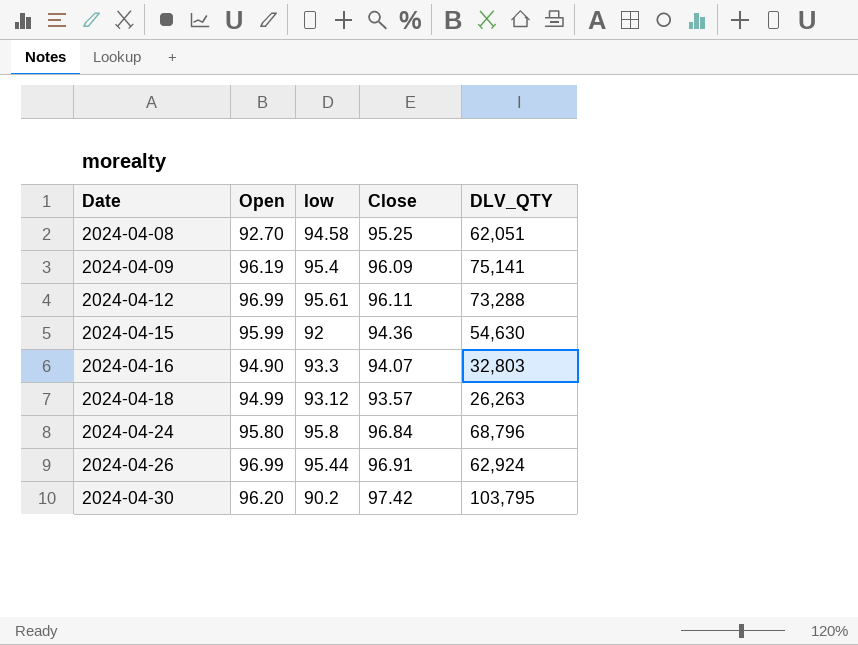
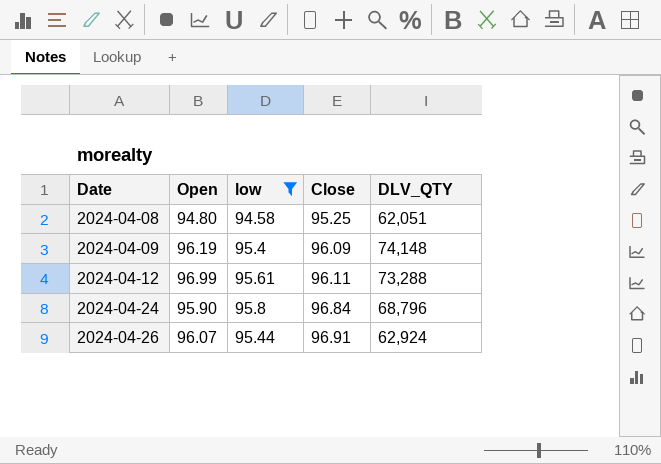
filter: none -> low >= 94.58
2024-04-08 | Open: 92.70 -> 94.80
2024-04-09 | DLV_QTY: 75,141 -> 74,148
2024-04-24 | Open: 95.80 -> 95.90
2024-04-26 | Open: 96.99 -> 96.07

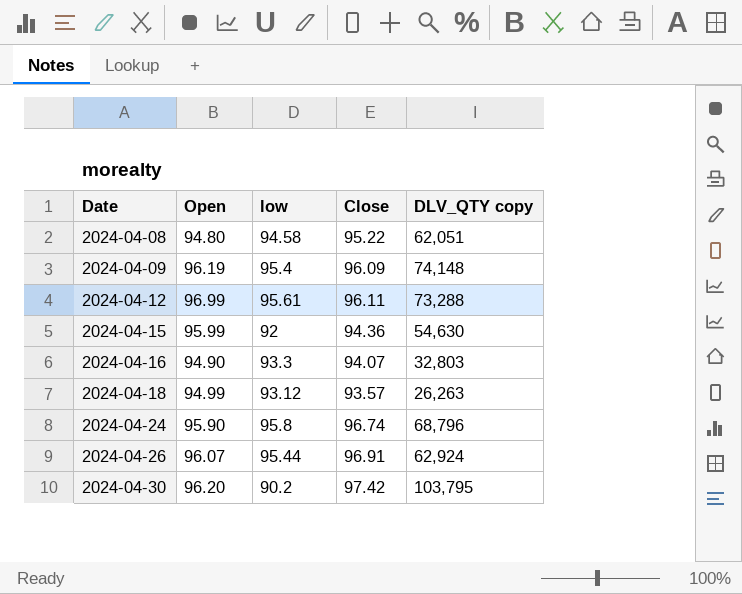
filter: low >= 94.58 -> none
column name: DLV_QTY -> DLV_QTY copy
2024-04-08 | Close: 95.25 -> 95.22
2024-04-24 | Close: 96.84 -> 96.74

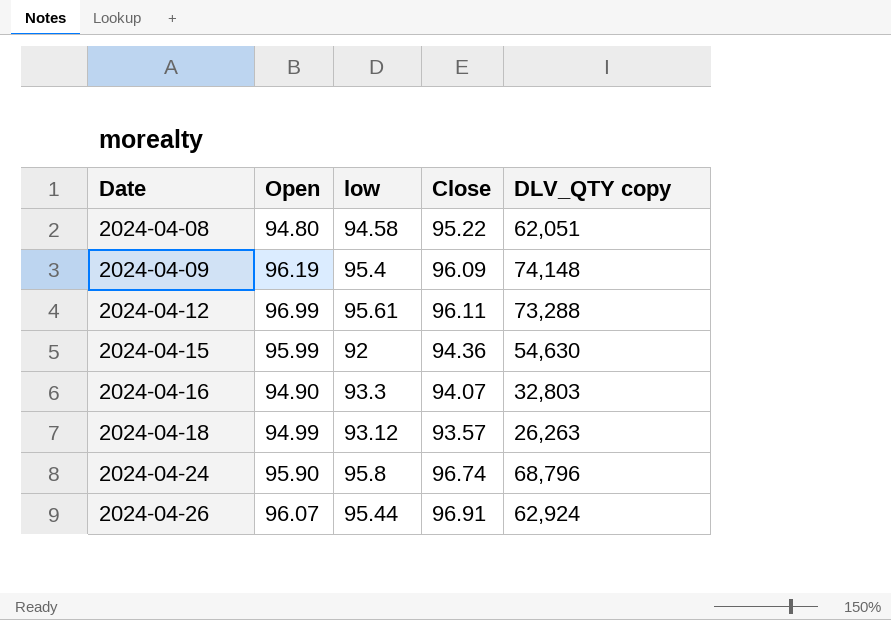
row 2024-04-30: 96.20 | 90.2 | 97.42 | 103,795 -> none

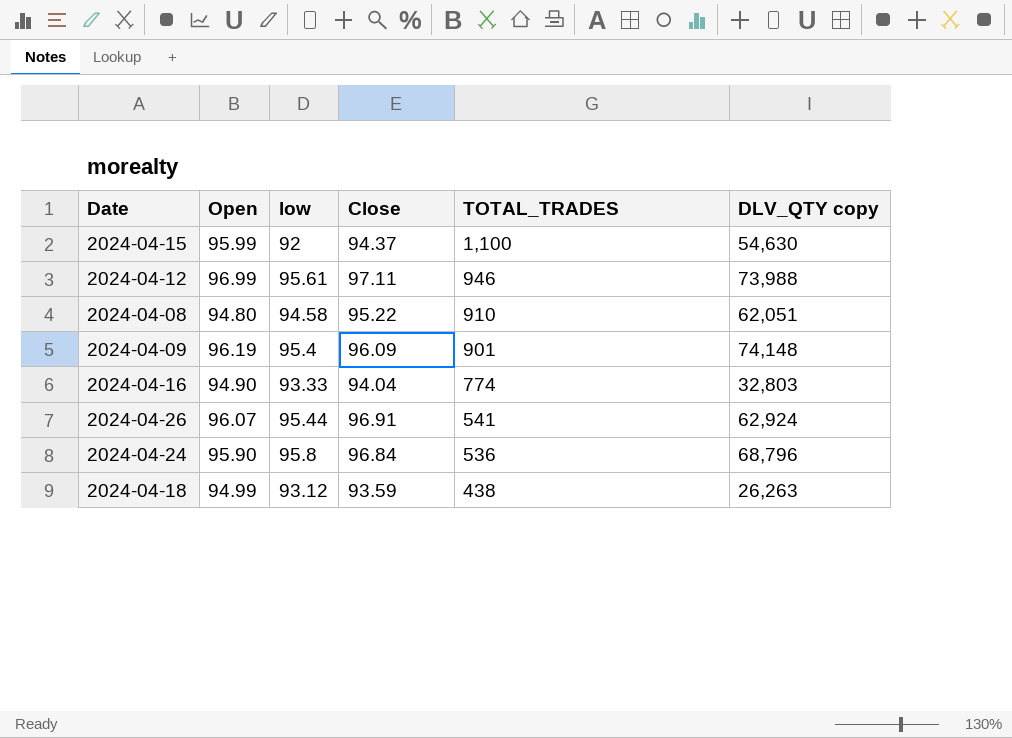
row order: Date ascending -> TOTAL_TRADES descending
column TOTAL_TRADES | position: none -> 5
2024-04-15 | Close: 94.36 -> 94.37
2024-04-12 | Close: 96.11 -> 97.11
2024-04-12 | DLV_QTY copy: 73,288 -> 73,988
2024-04-16 | low: 93.3 -> 93.33
2024-04-16 | Close: 94.07 -> 94.04
2024-04-24 | Close: 96.74 -> 96.84
2024-04-18 | Close: 93.57 -> 93.59

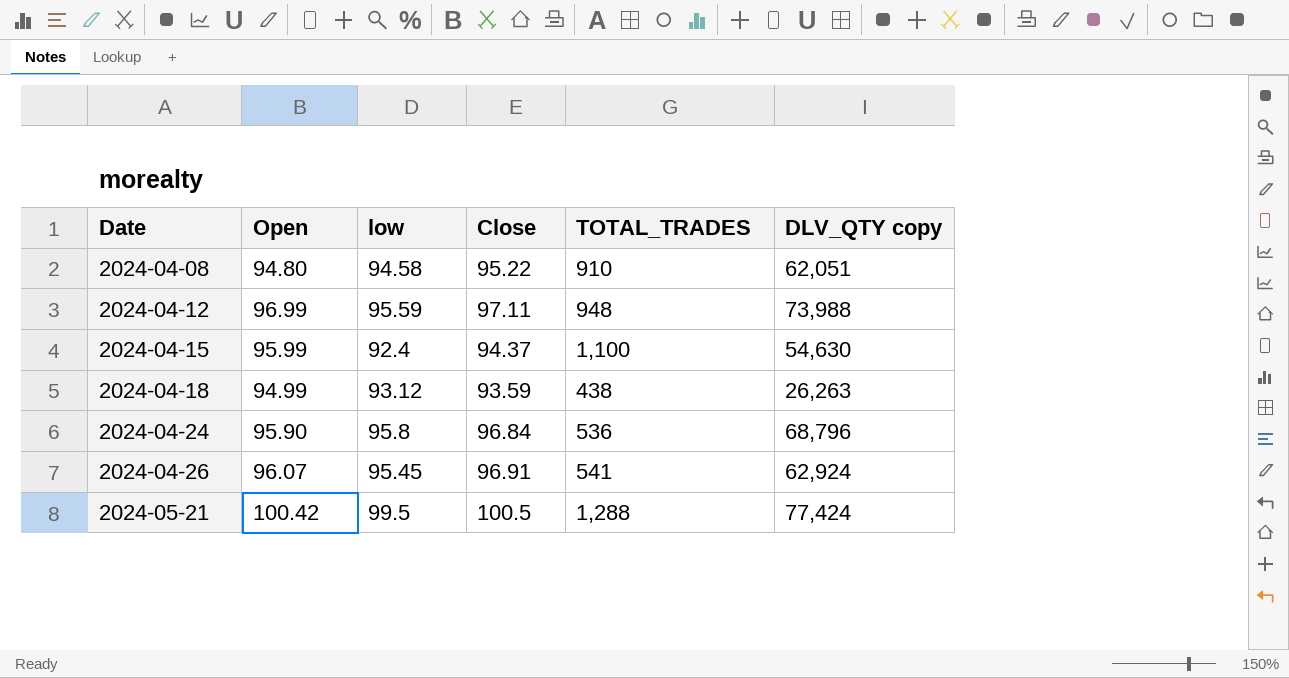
row order: TOTAL_TRADES descending -> Date ascending
row 2024-04-09: 96.19 | 95.4 | 96.09 | 901 | 74,148 -> none
row 2024-04-16: 94.90 | 93.33 | 94.04 | 774 | 32,803 -> none
2024-04-12 | low: 95.61 -> 95.59
2024-04-12 | TOTAL_TRADES: 946 -> 948
2024-04-15 | low: 92 -> 92.4
2024-04-26 | low: 95.44 -> 95.45
row 2024-05-21: none -> 100.42 | 99.5 | 100.5 | 1,288 | 77,424

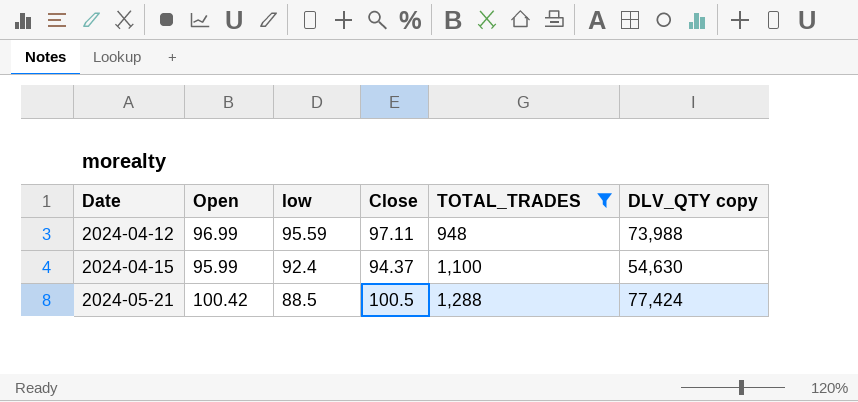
filter: none -> TOTAL_TRADES >= 948
2024-05-21 | low: 99.5 -> 88.5

